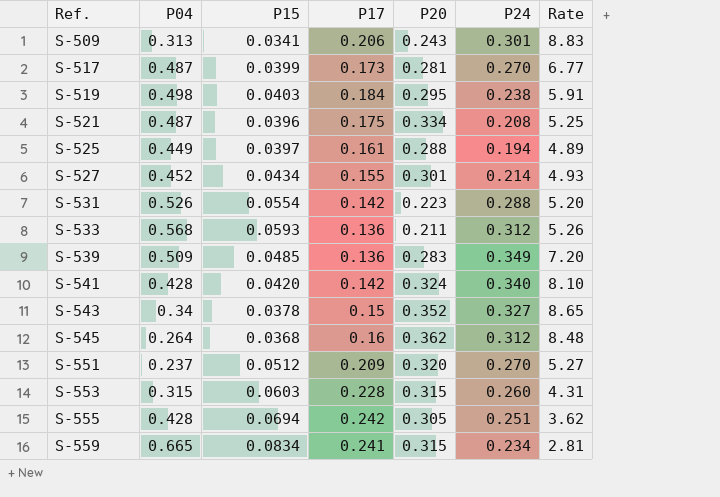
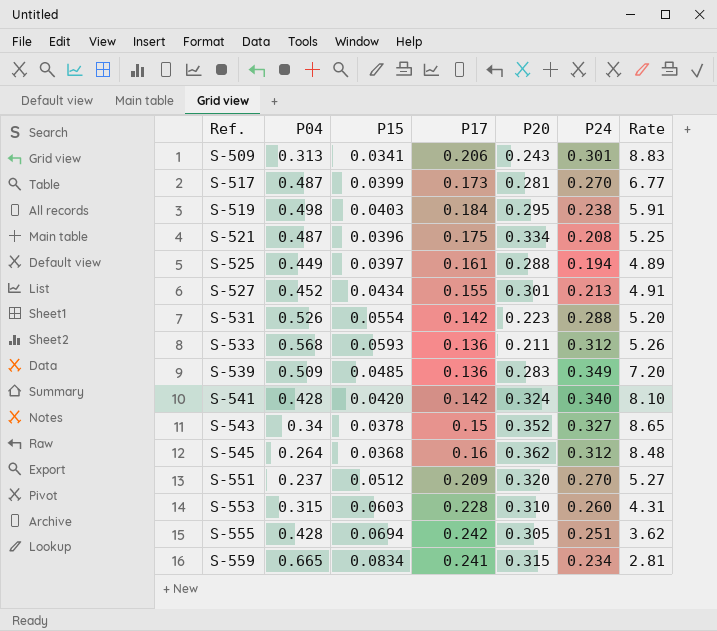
S-527 | P24: 0.214 -> 0.213
S-527 | Rate: 4.93 -> 4.91
S-553 | P20: 0.315 -> 0.310

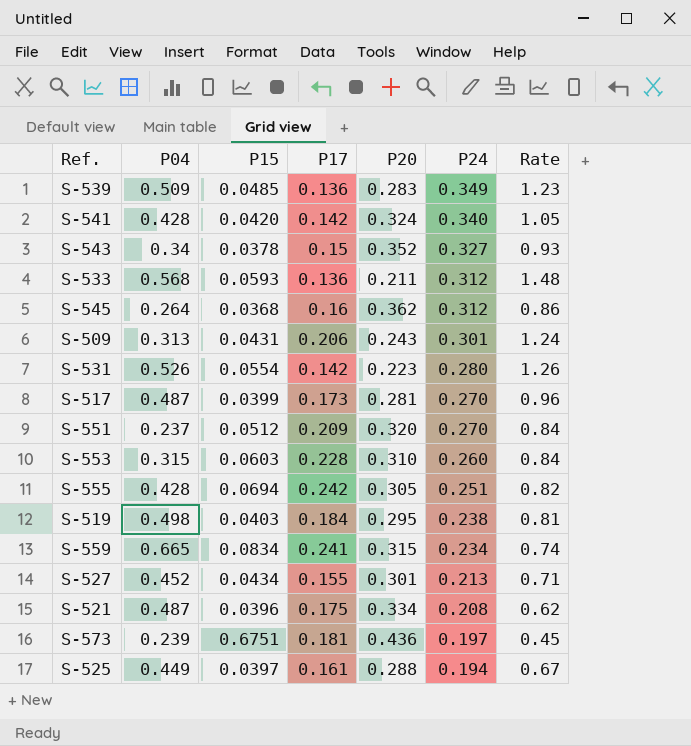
row order: Ref. ascending -> P24 descending
column Rate | formula: [P24] / [P15] -> [P24] / [P20]
S-509 | P15: 0.0341 -> 0.0431
S-531 | P24: 0.288 -> 0.280
row S-573: none -> 0.239 | 0.6751 | 0.181 | 0.436 | 0.197 | 0.45

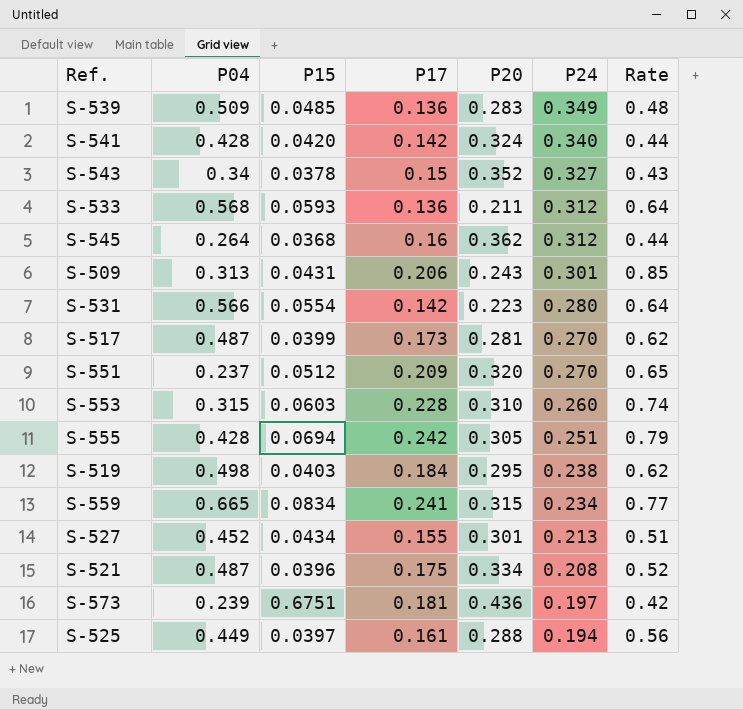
column Rate | formula: [P24] / [P20] -> [P17] / [P20]
S-531 | P04: 0.526 -> 0.566

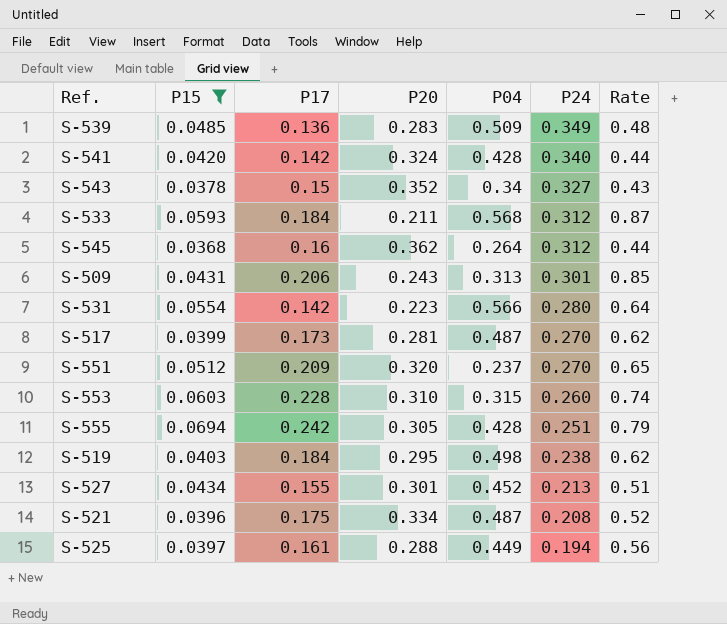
filter: none -> P15 <= 0.0694
column P04 | position: 2 -> 5
S-533 | P17: 0.136 -> 0.184
S-533 | Rate: 0.64 -> 0.87

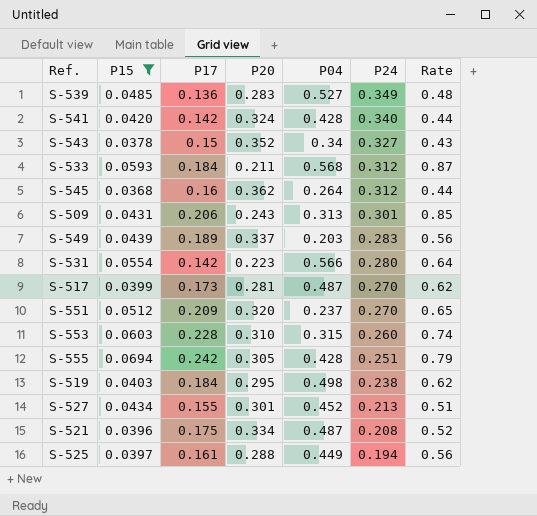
S-539 | P04: 0.509 -> 0.527
row S-549: none -> 0.0439 | 0.189 | 0.337 | 0.203 | 0.283 | 0.56

